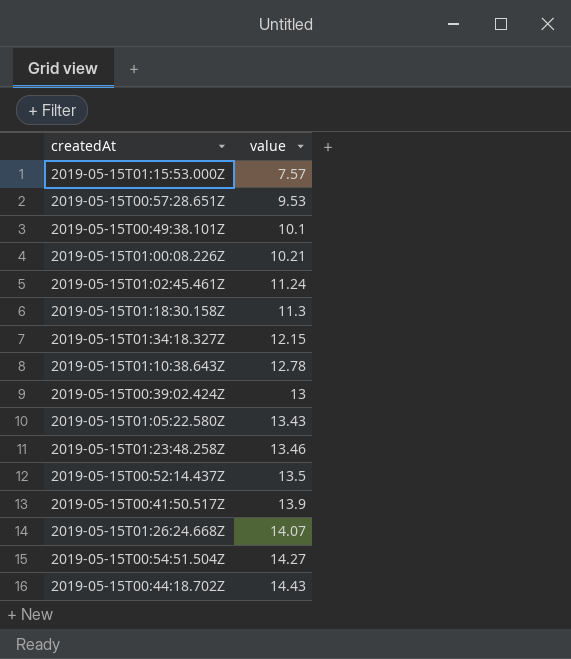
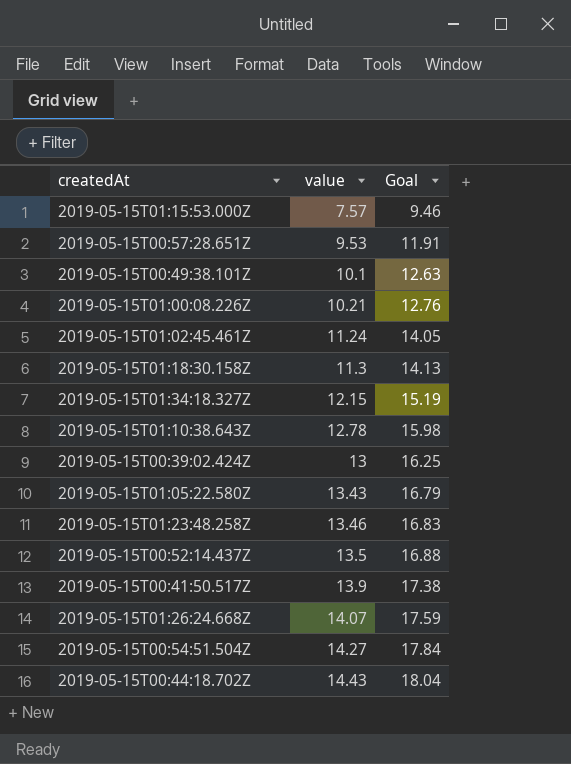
column Goal | formula: none -> [value] * 1.25

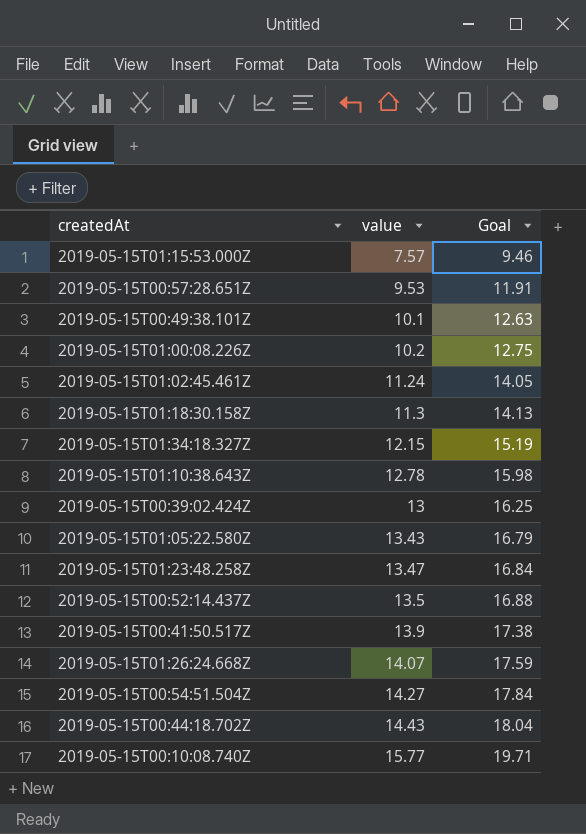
2019-05-15T01:00:08.226Z | value: 10.21 -> 10.2
2019-05-15T01:00:08.226Z | Goal: 12.76 -> 12.75
2019-05-15T01:23:48.258Z | value: 13.46 -> 13.47
2019-05-15T01:23:48.258Z | Goal: 16.83 -> 16.84
row 2019-05-15T00:10:08.740Z: none -> 15.77 | 19.71

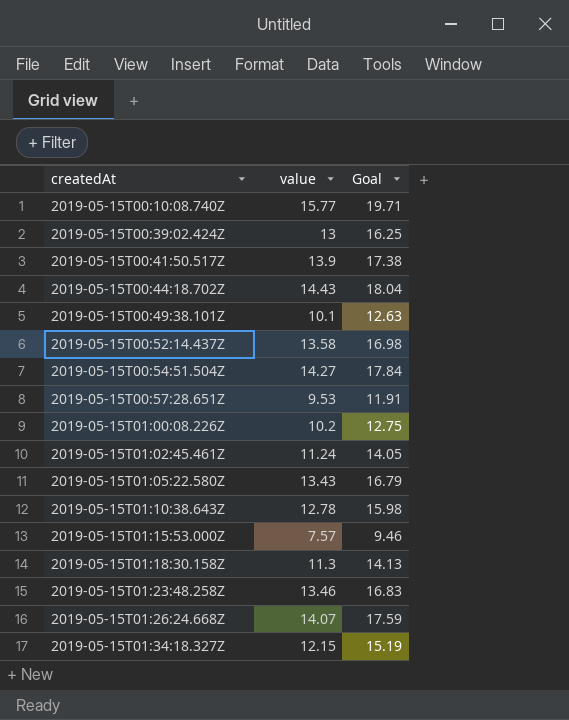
row order: value ascending -> createdAt ascending
2019-05-15T00:52:14.437Z | value: 13.5 -> 13.58
2019-05-15T00:52:14.437Z | Goal: 16.88 -> 16.98
2019-05-15T01:23:48.258Z | value: 13.47 -> 13.46
2019-05-15T01:23:48.258Z | Goal: 16.84 -> 16.83

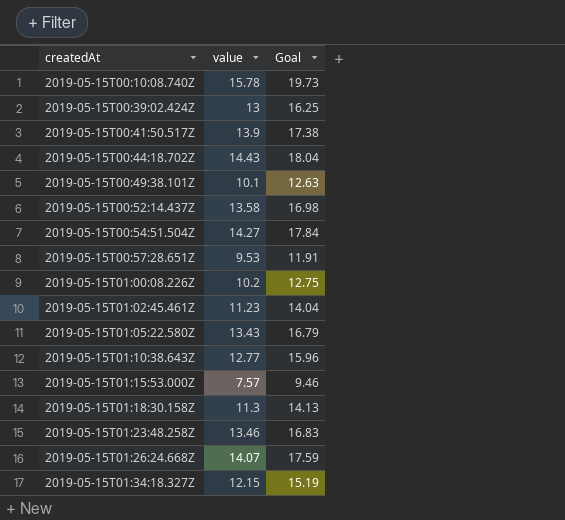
2019-05-15T00:10:08.740Z | value: 15.77 -> 15.78
2019-05-15T00:10:08.740Z | Goal: 19.71 -> 19.73
2019-05-15T01:02:45.461Z | value: 11.24 -> 11.23
2019-05-15T01:02:45.461Z | Goal: 14.05 -> 14.04
2019-05-15T01:10:38.643Z | value: 12.78 -> 12.77
2019-05-15T01:10:38.643Z | Goal: 15.98 -> 15.96

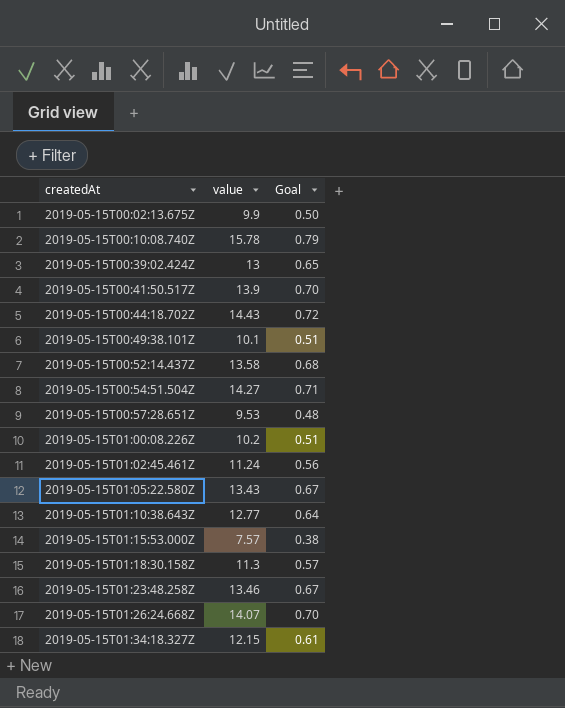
column Goal | formula: [value] * 1.25 -> [value] * 0.05
row 2019-05-15T00:02:13.675Z: none -> 9.9 | 0.50
2019-05-15T01:02:45.461Z | value: 11.23 -> 11.24

